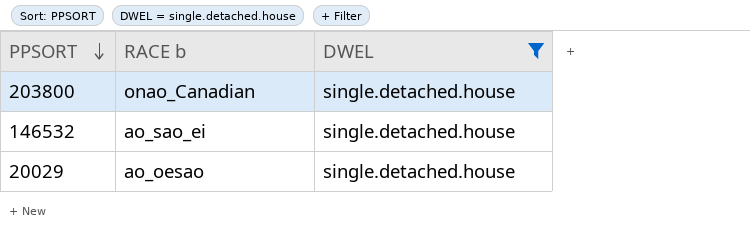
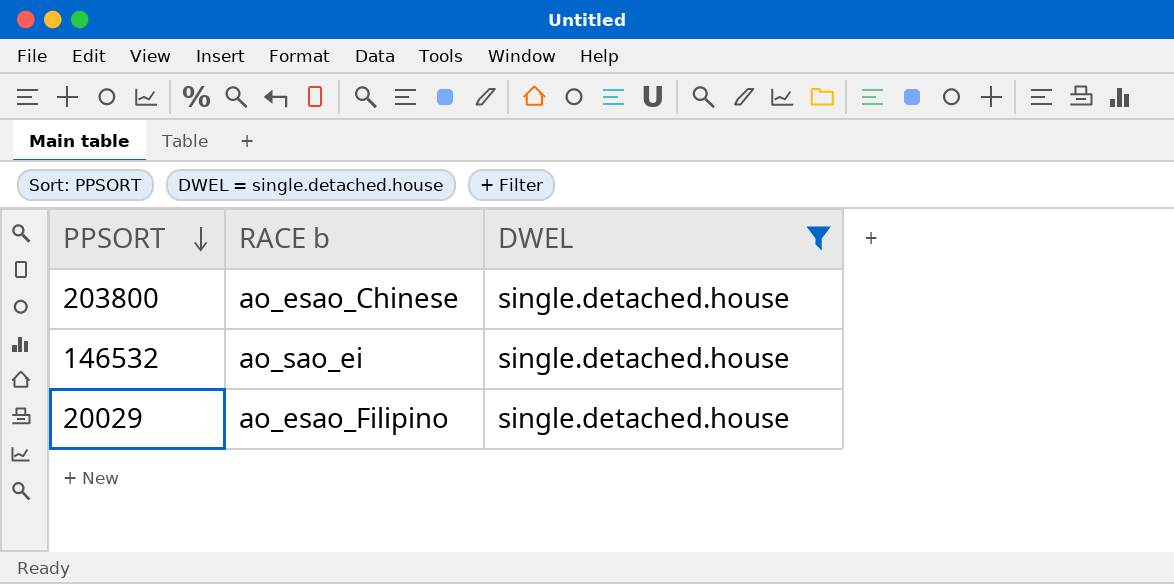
203800 | RACE b: onao_Canadian -> ao_esao_Chinese
20029 | RACE b: ao_oesao -> ao_esao_Filipino

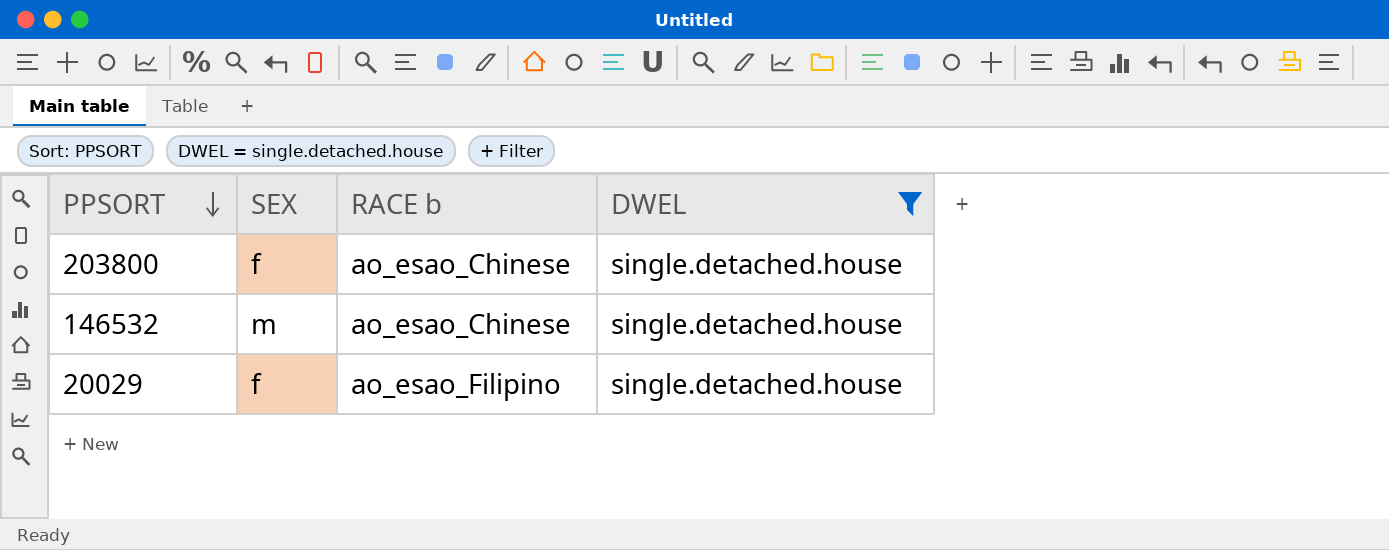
column SEX | position: none -> 2
146532 | RACE b: ao_sao_ei -> ao_esao_Chinese

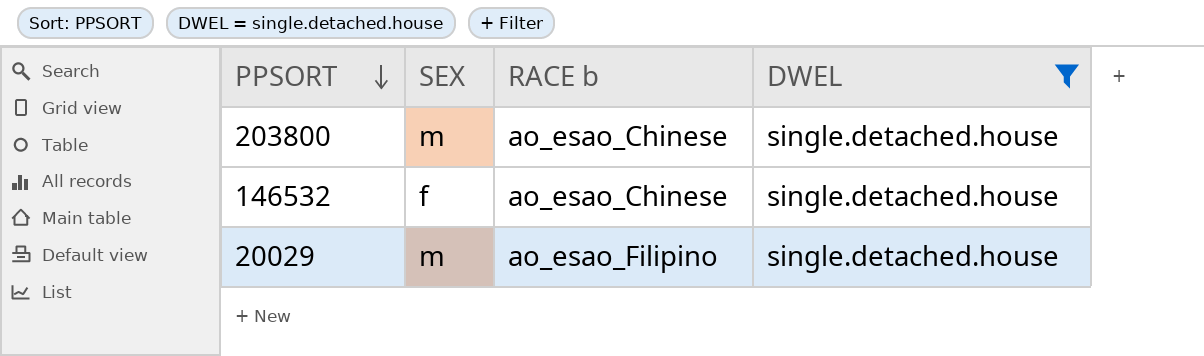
203800 | SEX: f -> m
146532 | SEX: m -> f
20029 | SEX: f -> m

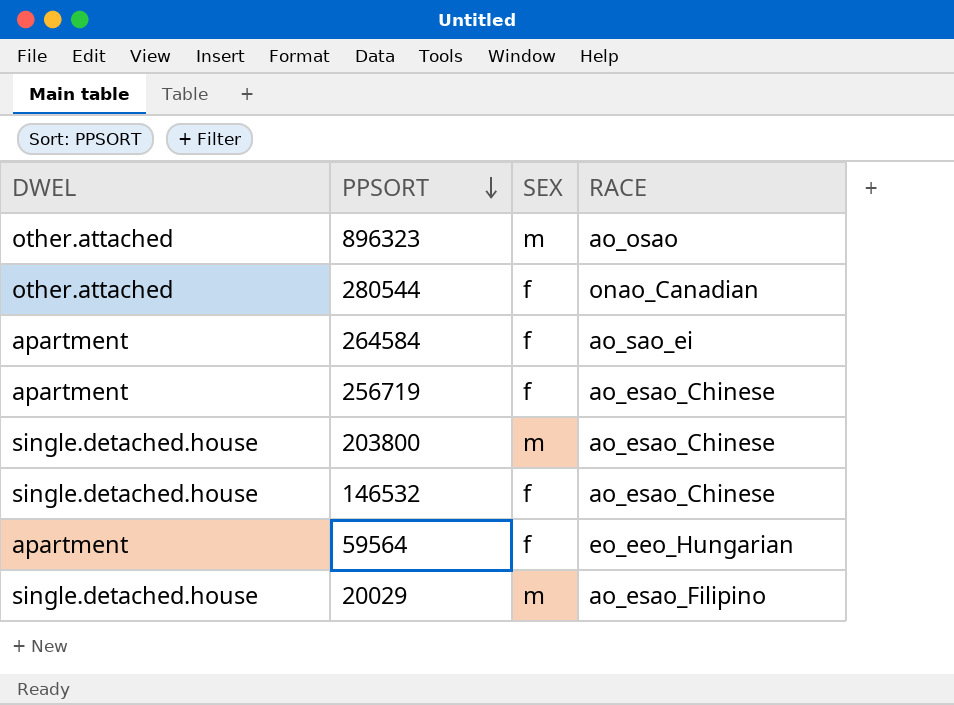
filter: DWEL = single.detached.house -> none
column DWEL | position: 4 -> 1
column name: RACE b -> RACE

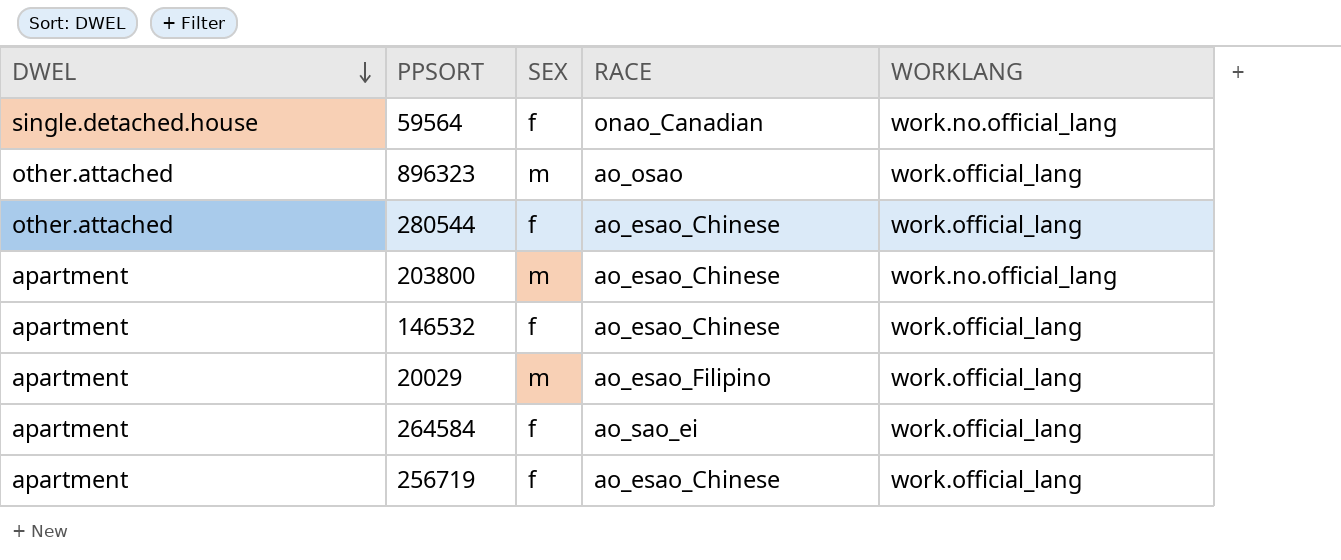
row order: PPSORT descending -> DWEL descending
column WORKLANG | position: none -> 5
59564 | DWEL: apartment -> single.detached.house
59564 | RACE: eo_eeo_Hungarian -> onao_Canadian
280544 | RACE: onao_Canadian -> ao_esao_Chinese
203800 | DWEL: single.detached.house -> apartment
146532 | DWEL: single.detached.house -> apartment
20029 | DWEL: single.detached.house -> apartment

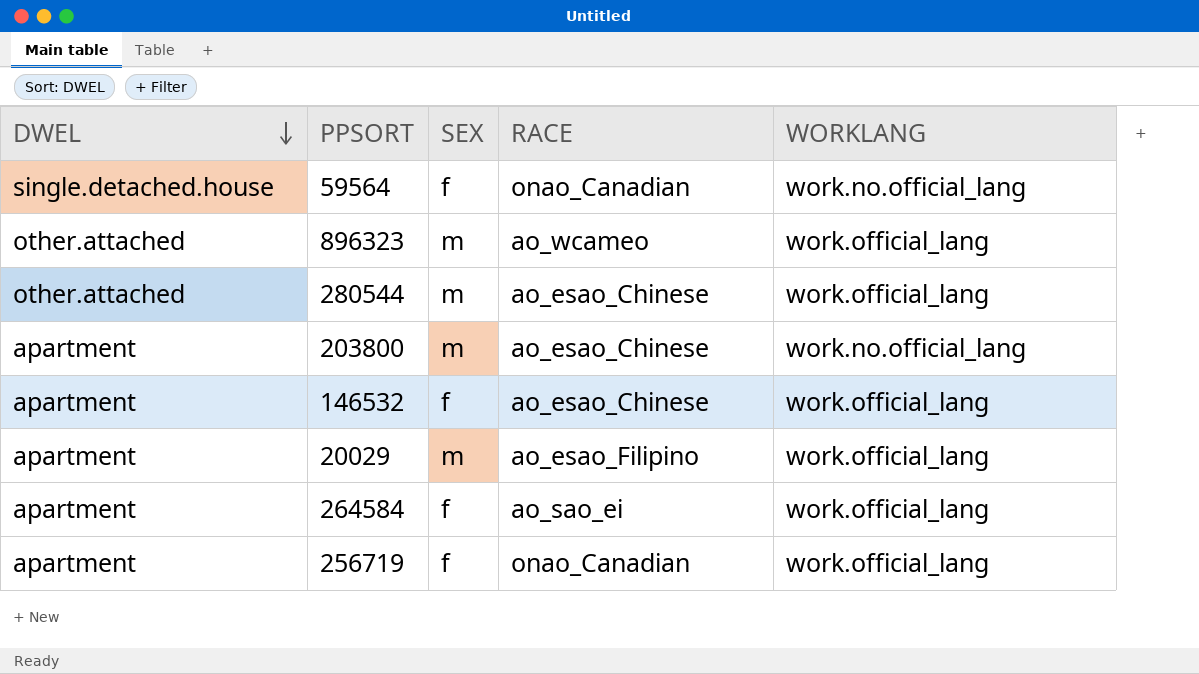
896323 | RACE: ao_osao -> ao_wcameo
280544 | SEX: f -> m
256719 | RACE: ao_esao_Chinese -> onao_Canadian

